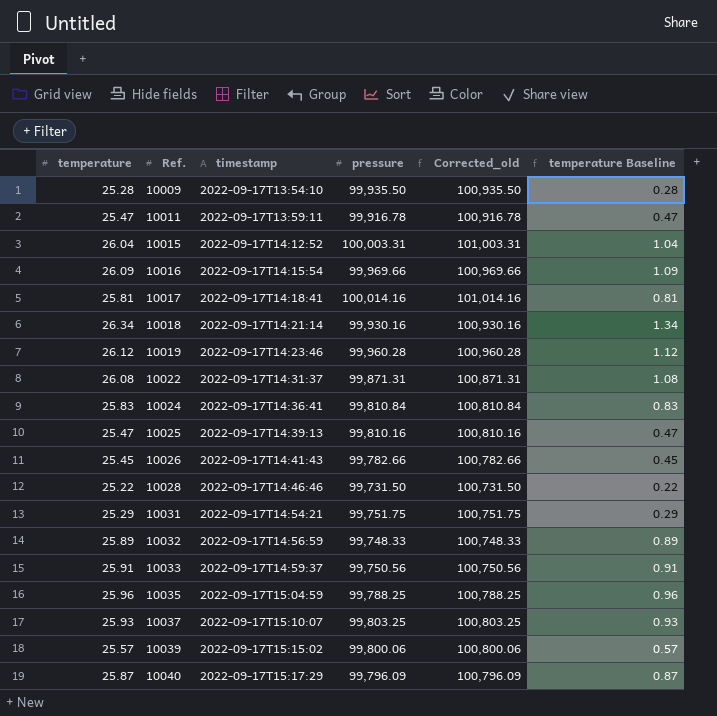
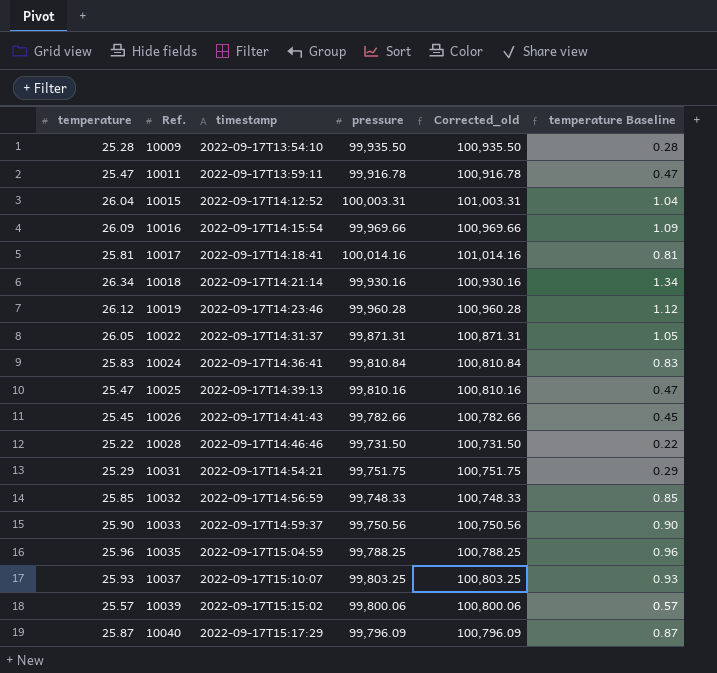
10022 | temperature: 26.08 -> 26.05
10022 | temperature Baseline: 1.08 -> 1.05
10032 | temperature: 25.89 -> 25.85
10032 | temperature Baseline: 0.89 -> 0.85
10033 | temperature: 25.91 -> 25.90
10033 | temperature Baseline: 0.91 -> 0.90

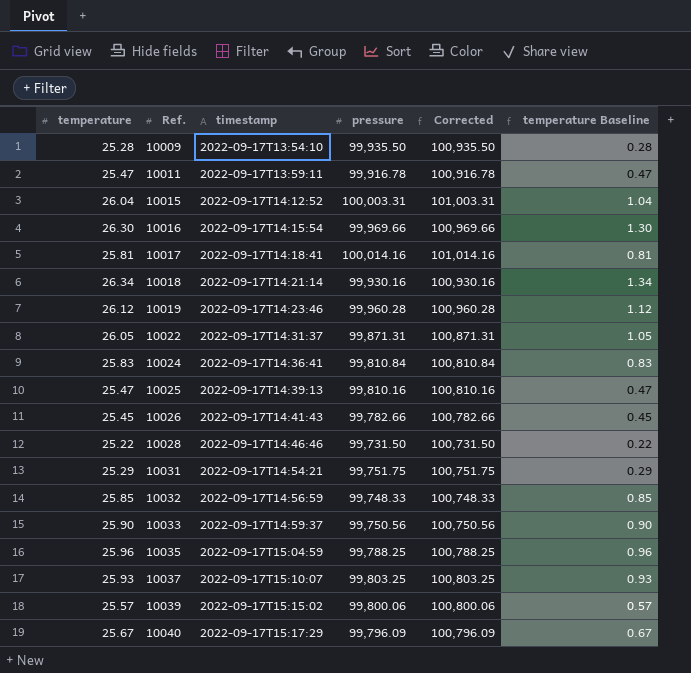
column name: Corrected_old -> Corrected
10016 | temperature: 26.09 -> 26.30
10016 | temperature Baseline: 1.09 -> 1.30
10040 | temperature: 25.87 -> 25.67
10040 | temperature Baseline: 0.87 -> 0.67

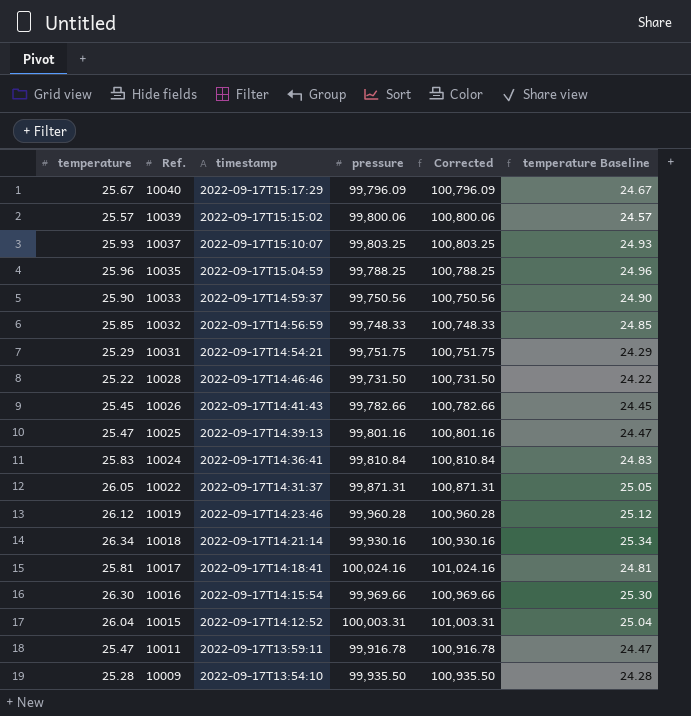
row order: Ref. ascending -> Ref. descending
column temperature Baseline | formula: [temperature] - 25 -> [temperature] - 1
10025 | pressure: 99,810.16 -> 99,801.16
10025 | Corrected: 100,810.16 -> 100,801.16
10017 | pressure: 100,014.16 -> 100,024.16
10017 | Corrected: 101,014.16 -> 101,024.16

